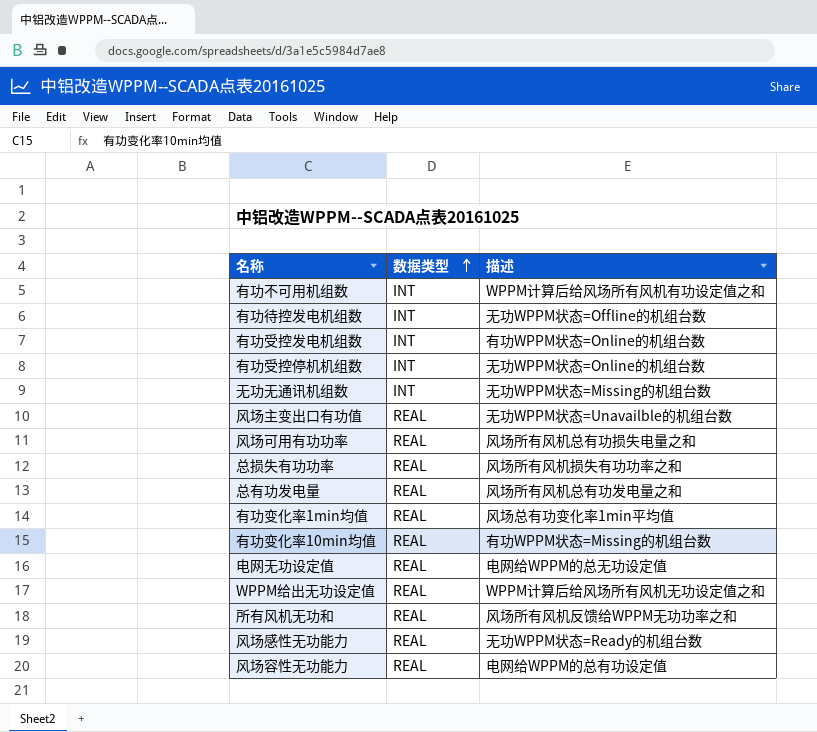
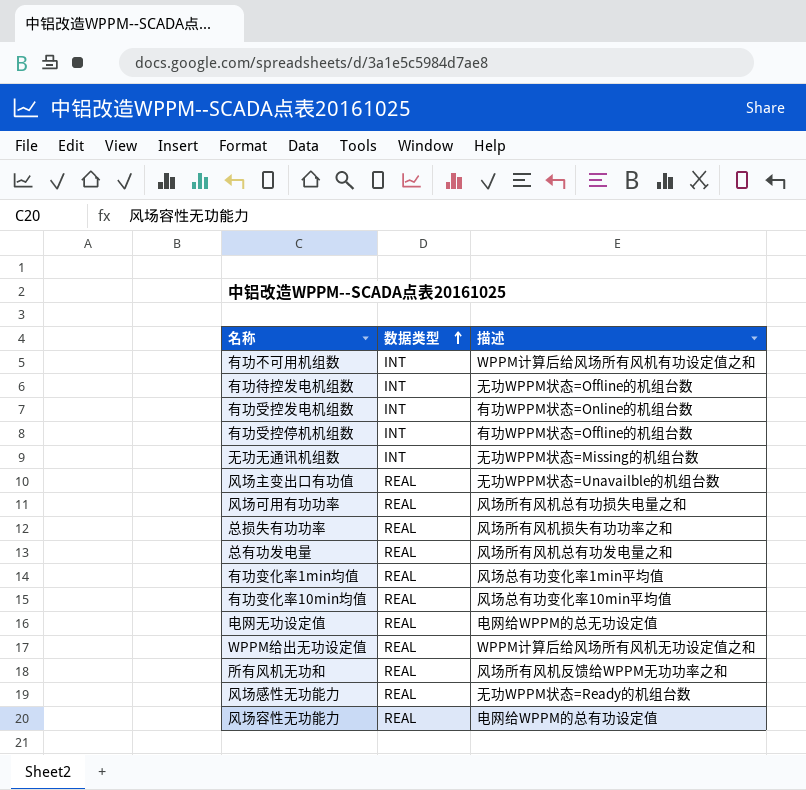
有功受控停机机组数 | 描述: 无功WPPM状态=Online的机组台数 -> 有功WPPM状态=Offline的机组台数
有功变化率10min均值 | 描述: 有功WPPM状态=Missing的机组台数 -> 风场总有功变化率10min平均值

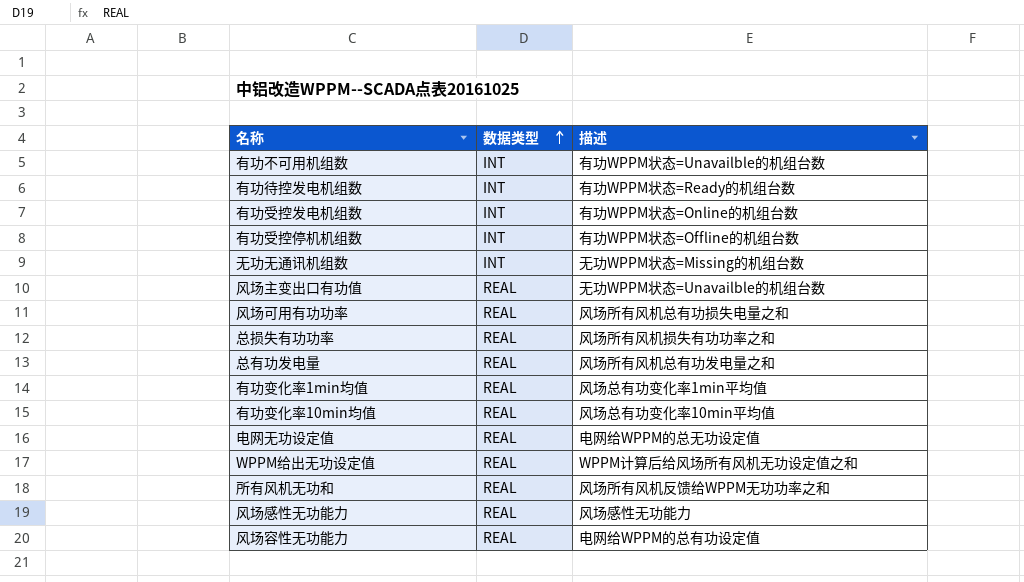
有功不可用机组数 | 描述: WPPM计算后给风场所有风机有功设定值之和 -> 有功WPPM状态=Unavailble的机组台数
有功待控发电机组数 | 描述: 无功WPPM状态=Offline的机组台数 -> 有功WPPM状态=Ready的机组台数
风场感性无功能力 | 描述: 无功WPPM状态=Ready的机组台数 -> 风场感性无功能力

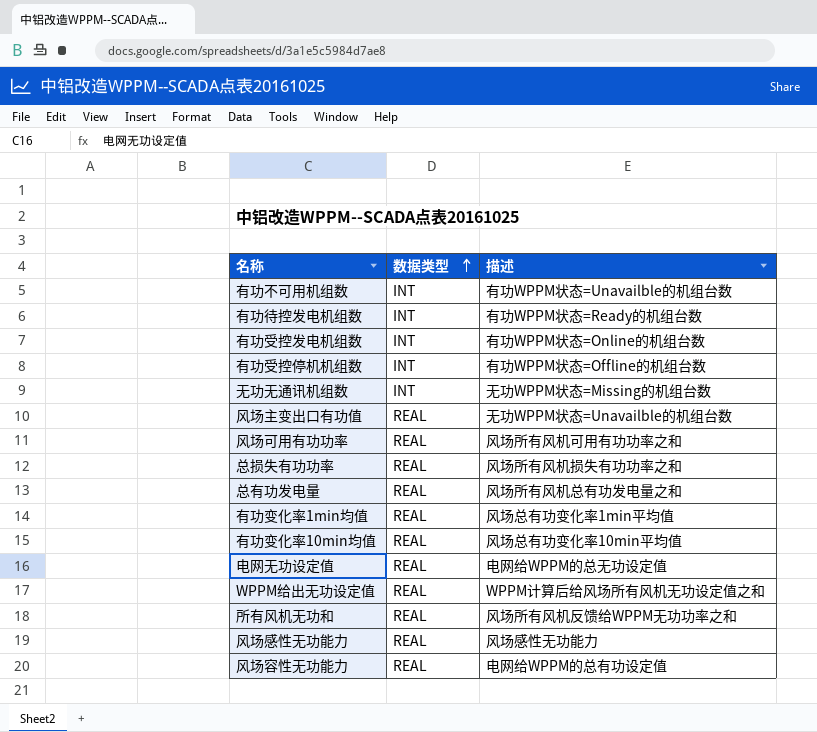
风场可用有功功率 | 描述: 风场所有风机总有功损失电量之和 -> 风场所有风机可用有功功率之和

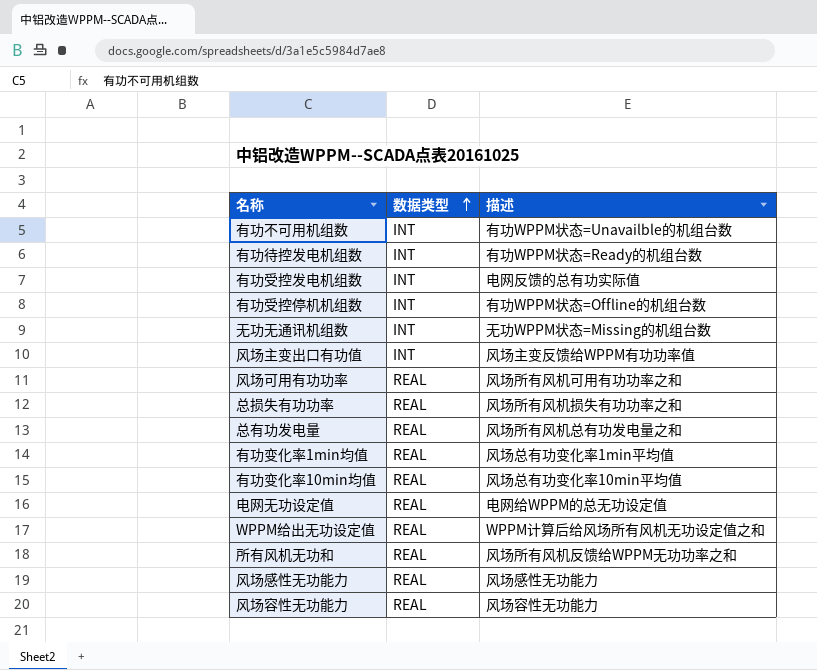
有功受控发电机组数 | 描述: 有功WPPM状态=Online的机组台数 -> 电网反馈的总有功实际值
风场主变出口有功值 | 数据类型: REAL -> INT
风场主变出口有功值 | 描述: 无功WPPM状态=Unavailble的机组台数 -> 风场主变反馈给WPPM有功功率值
风场容性无功能力 | 描述: 电网给WPPM的总有功设定值 -> 风场容性无功能力

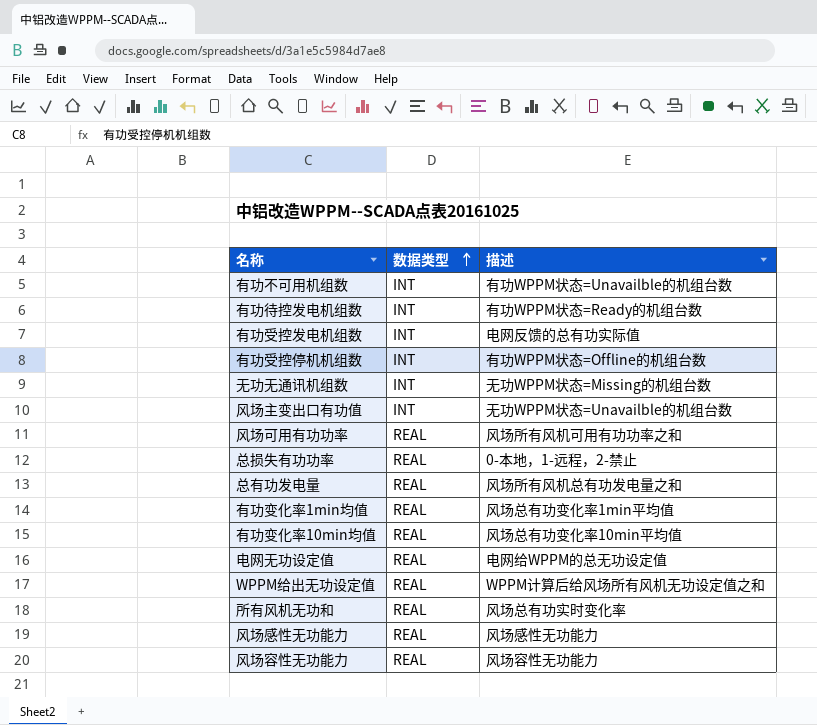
风场主变出口有功值 | 描述: 风场主变反馈给WPPM有功功率值 -> 无功WPPM状态=Unavailble的机组台数
总损失有功功率 | 描述: 风场所有风机损失有功功率之和 -> 0-本地，1-远程，2-禁止
所有风机无功和 | 描述: 风场所有风机反馈给WPPM无功功率之和 -> 风场总有功实时变化率

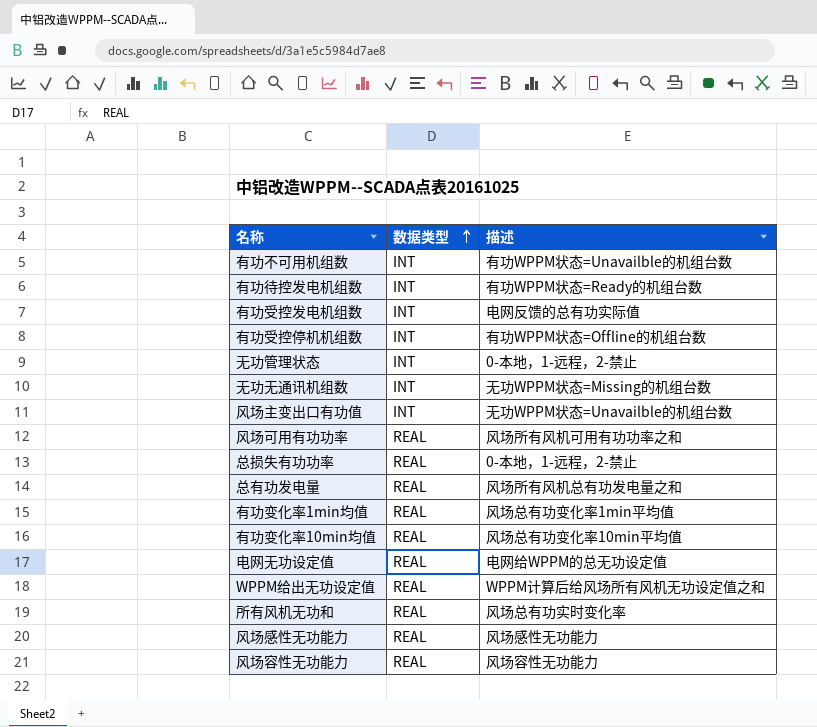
row 无功管理状态: none -> INT | 0-本地，1-远程，2-禁止

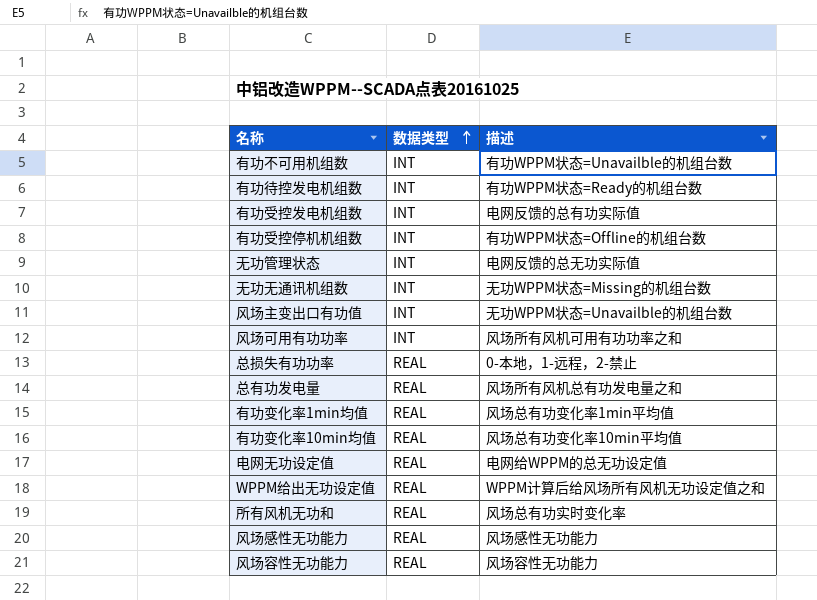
无功管理状态 | 描述: 0-本地，1-远程，2-禁止 -> 电网反馈的总无功实际值
风场可用有功功率 | 数据类型: REAL -> INT

